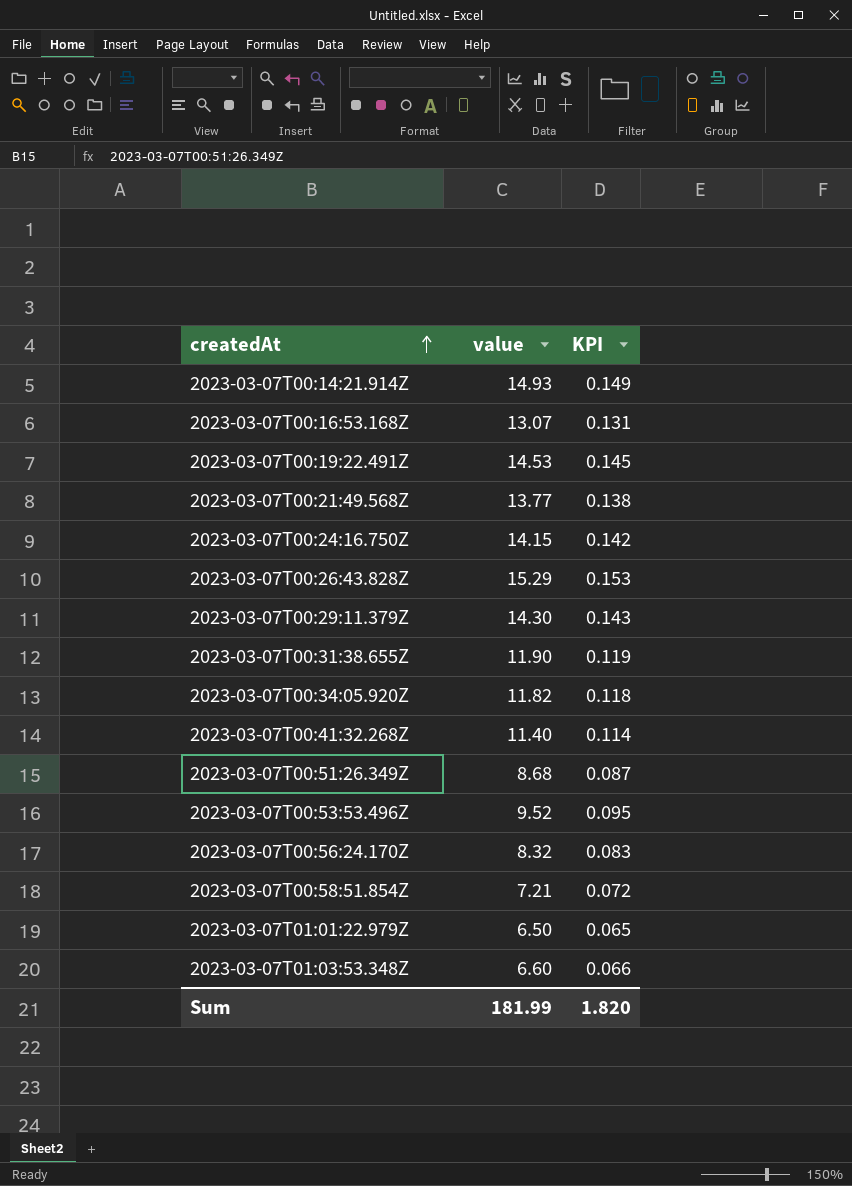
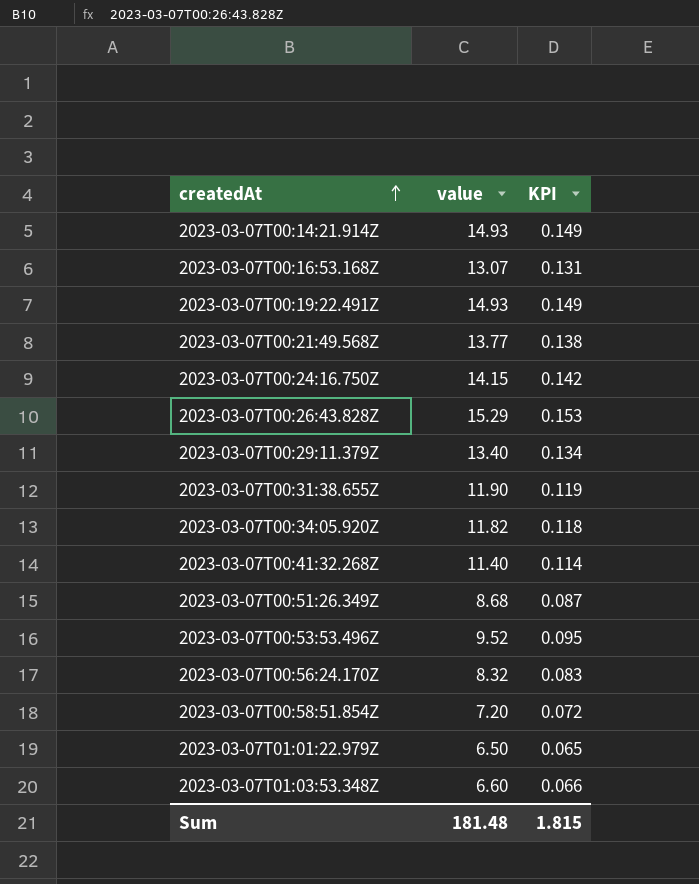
2023-03-07T00:19:22.491Z | value: 14.53 -> 14.93
2023-03-07T00:19:22.491Z | KPI: 0.145 -> 0.149
2023-03-07T00:29:11.379Z | value: 14.30 -> 13.40
2023-03-07T00:29:11.379Z | KPI: 0.143 -> 0.134
2023-03-07T00:58:51.854Z | value: 7.21 -> 7.20
Sum | value: 181.99 -> 181.48
Sum | KPI: 1.820 -> 1.815

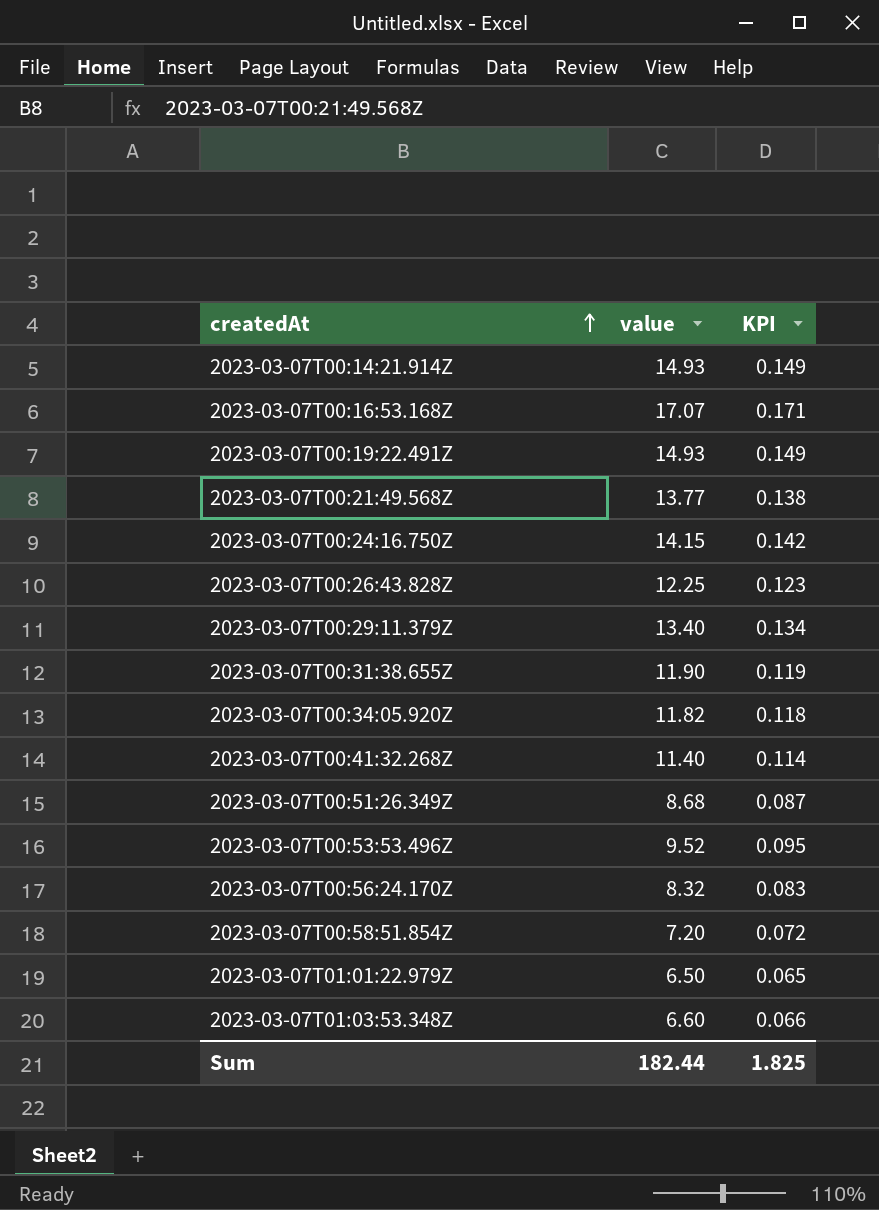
2023-03-07T00:16:53.168Z | value: 13.07 -> 17.07
2023-03-07T00:16:53.168Z | KPI: 0.131 -> 0.171
2023-03-07T00:26:43.828Z | value: 15.29 -> 12.25
2023-03-07T00:26:43.828Z | KPI: 0.153 -> 0.123
Sum | value: 181.48 -> 182.44
Sum | KPI: 1.815 -> 1.825

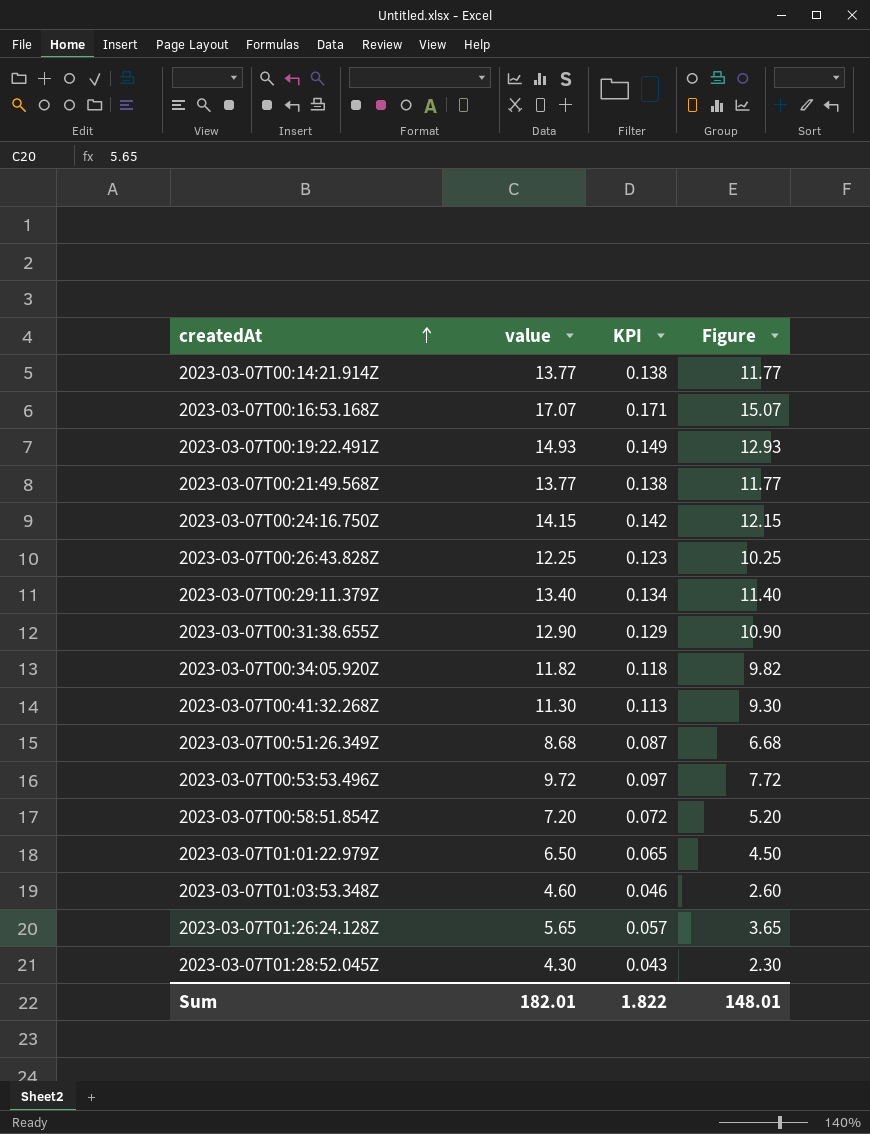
column Figure | formula: none -> [value] - 2
row 2023-03-07T00:56:24.170Z: 8.32 | 0.083 -> none
2023-03-07T00:14:21.914Z | value: 14.93 -> 13.77
2023-03-07T00:14:21.914Z | KPI: 0.149 -> 0.138
2023-03-07T00:31:38.655Z | value: 11.90 -> 12.90
2023-03-07T00:31:38.655Z | KPI: 0.119 -> 0.129
2023-03-07T00:41:32.268Z | value: 11.40 -> 11.30
2023-03-07T00:41:32.268Z | KPI: 0.114 -> 0.113
2023-03-07T00:53:53.496Z | value: 9.52 -> 9.72
2023-03-07T00:53:53.496Z | KPI: 0.095 -> 0.097
2023-03-07T01:03:53.348Z | value: 6.60 -> 4.60
2023-03-07T01:03:53.348Z | KPI: 0.066 -> 0.046
row 2023-03-07T01:26:24.128Z: none -> 5.65 | 0.057 | 3.65
row 2023-03-07T01:28:52.045Z: none -> 4.30 | 0.043 | 2.30
Sum | value: 182.44 -> 182.01
Sum | KPI: 1.825 -> 1.822

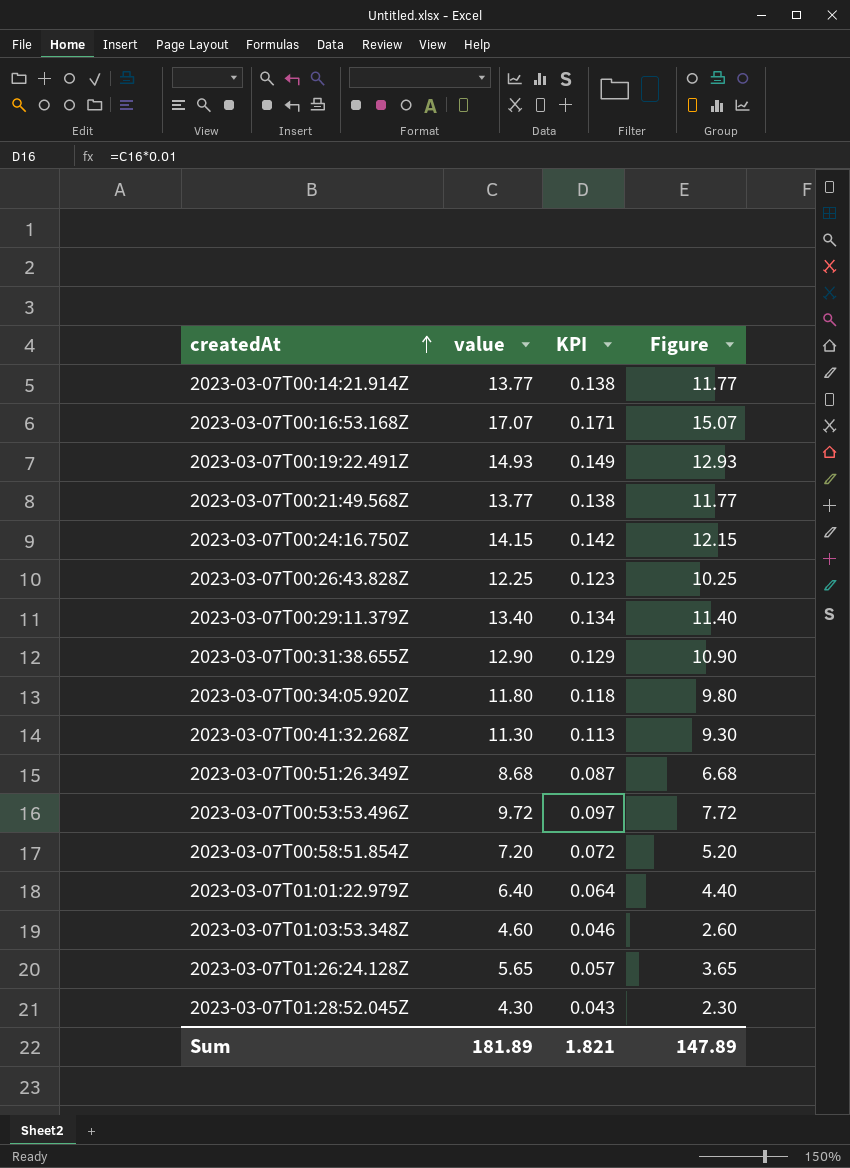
2023-03-07T00:34:05.920Z | value: 11.82 -> 11.80
2023-03-07T00:34:05.920Z | Figure: 9.82 -> 9.80
2023-03-07T01:01:22.979Z | value: 6.50 -> 6.40
2023-03-07T01:01:22.979Z | KPI: 0.065 -> 0.064
2023-03-07T01:01:22.979Z | Figure: 4.50 -> 4.40
Sum | value: 182.01 -> 181.89
Sum | KPI: 1.822 -> 1.821
Sum | Figure: 148.01 -> 147.89

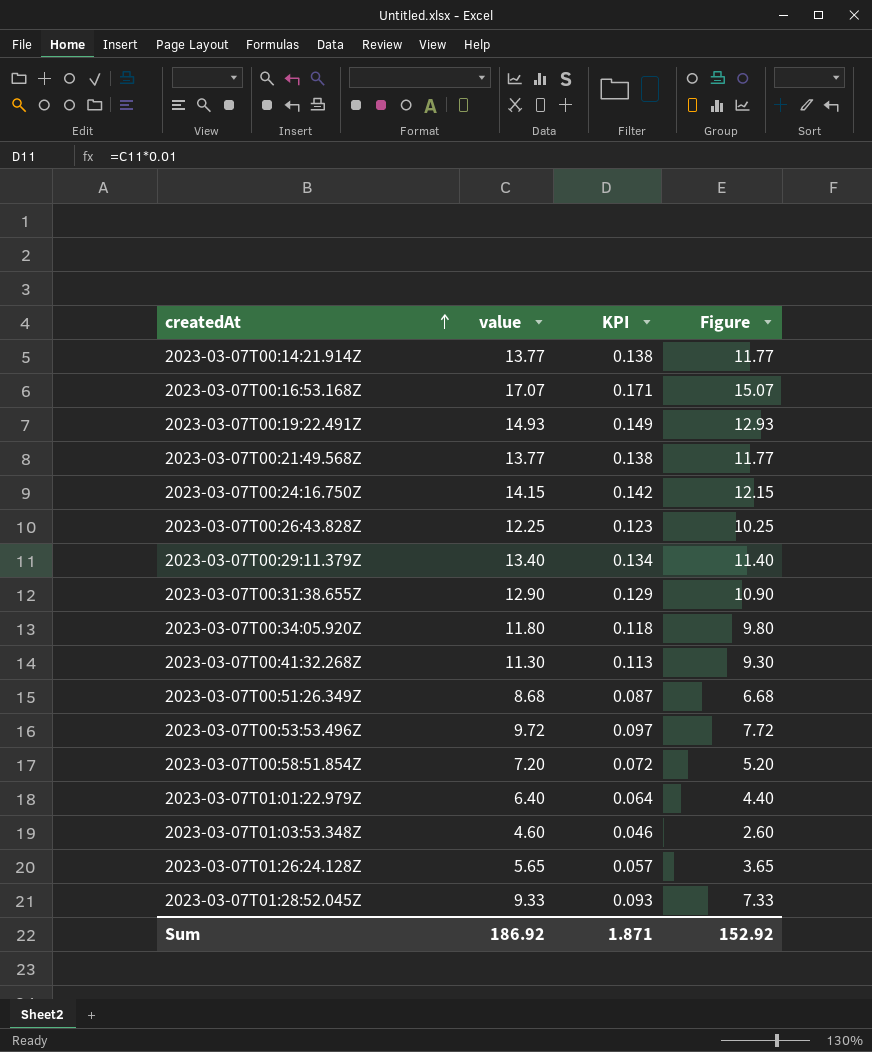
2023-03-07T01:28:52.045Z | value: 4.30 -> 9.33
2023-03-07T01:28:52.045Z | KPI: 0.043 -> 0.093
2023-03-07T01:28:52.045Z | Figure: 2.30 -> 7.33
Sum | value: 181.89 -> 186.92
Sum | KPI: 1.821 -> 1.871
Sum | Figure: 147.89 -> 152.92

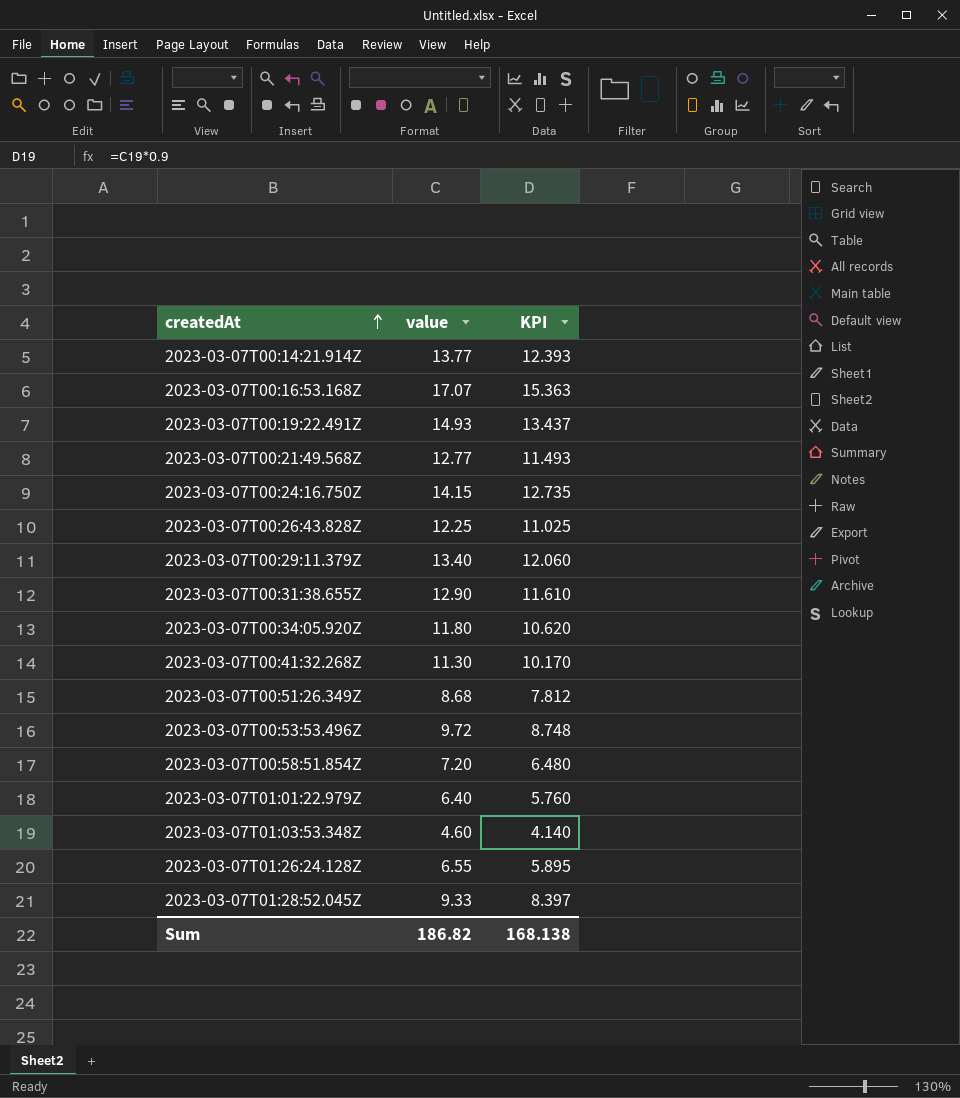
column Figure | formula: [value] - 2 -> none
column KPI | formula: [value] * 0.01 -> [value] * 0.9
2023-03-07T00:21:49.568Z | value: 13.77 -> 12.77
2023-03-07T01:26:24.128Z | value: 5.65 -> 6.55
Sum | value: 186.92 -> 186.82
Sum | KPI: 1.871 -> 168.138

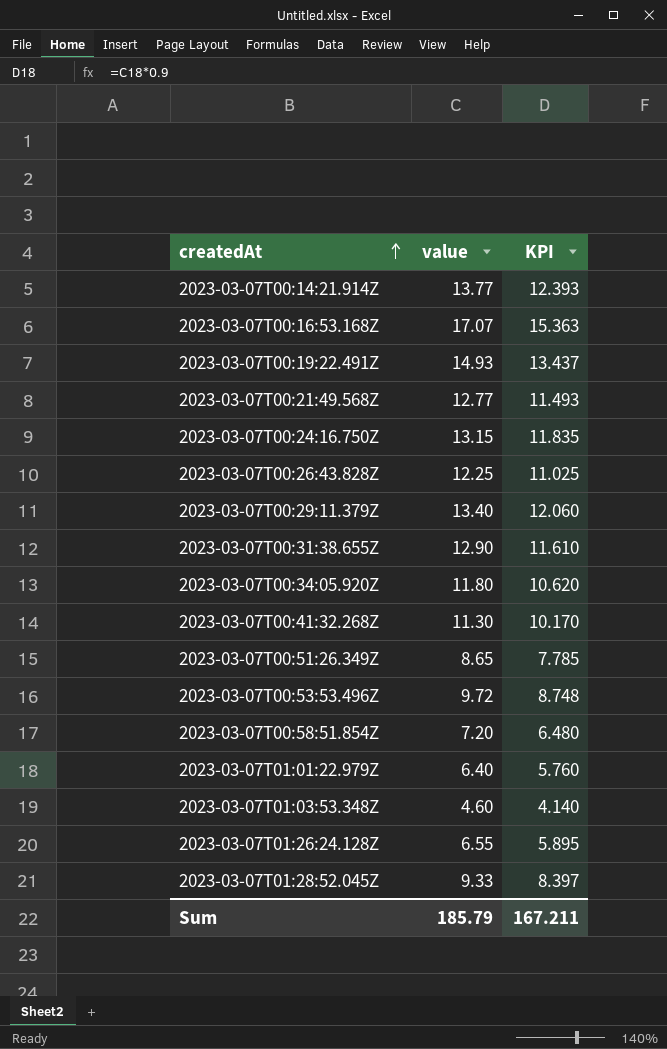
2023-03-07T00:24:16.750Z | value: 14.15 -> 13.15
2023-03-07T00:24:16.750Z | KPI: 12.735 -> 11.835
2023-03-07T00:51:26.349Z | value: 8.68 -> 8.65
2023-03-07T00:51:26.349Z | KPI: 7.812 -> 7.785
Sum | value: 186.82 -> 185.79
Sum | KPI: 168.138 -> 167.211

